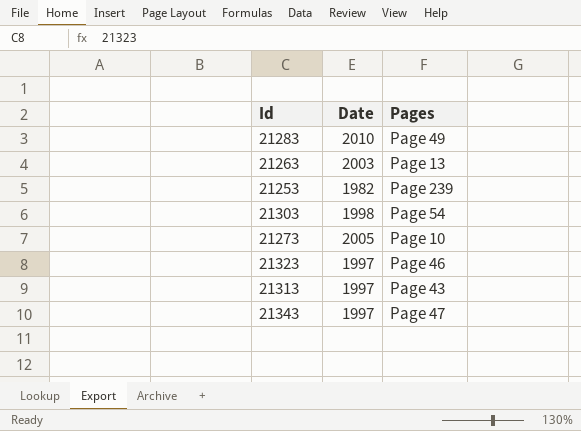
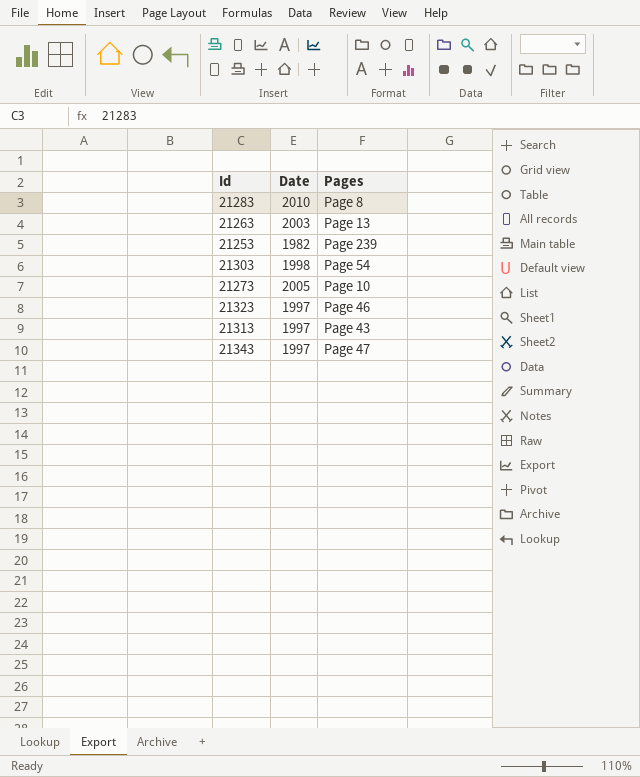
21283 | Pages: Page 49 -> Page 8

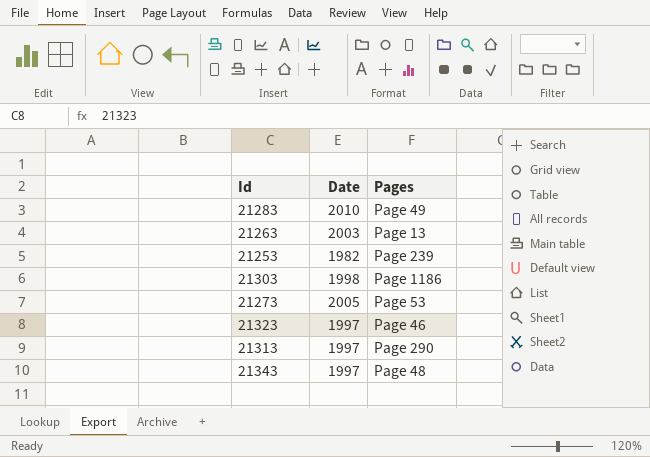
21283 | Pages: Page 8 -> Page 49
21303 | Pages: Page 54 -> Page 1186
21273 | Pages: Page 10 -> Page 53
21313 | Pages: Page 43 -> Page 290
21343 | Pages: Page 47 -> Page 48

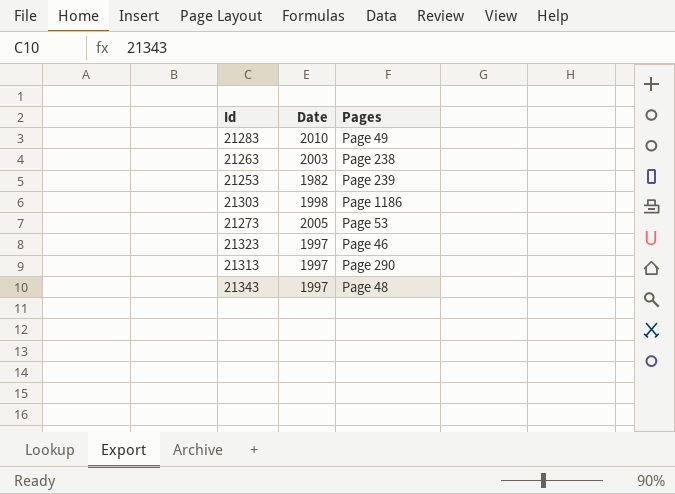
21263 | Pages: Page 13 -> Page 238

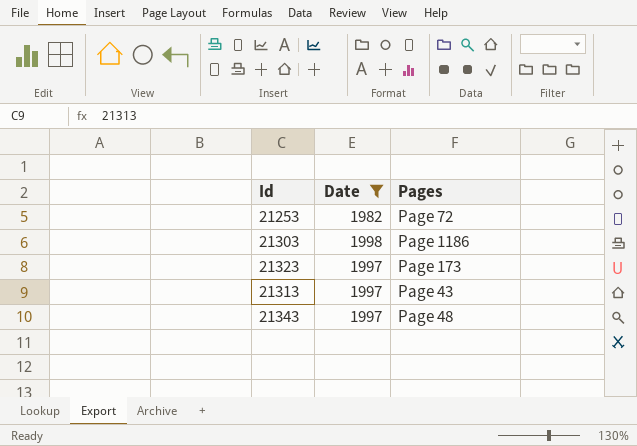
filter: none -> Date <= 1998
21253 | Pages: Page 239 -> Page 72
21323 | Pages: Page 46 -> Page 173
21313 | Pages: Page 290 -> Page 43

